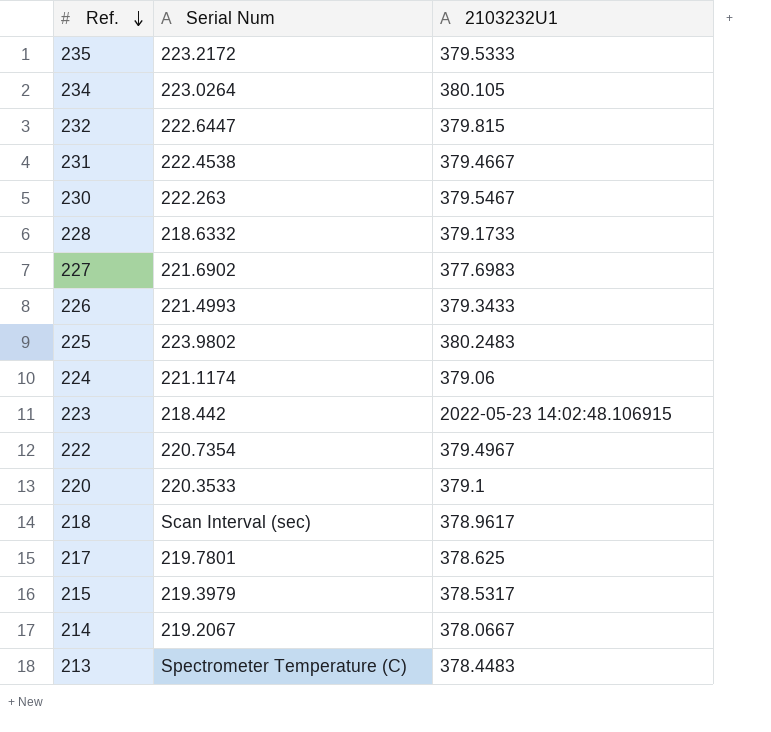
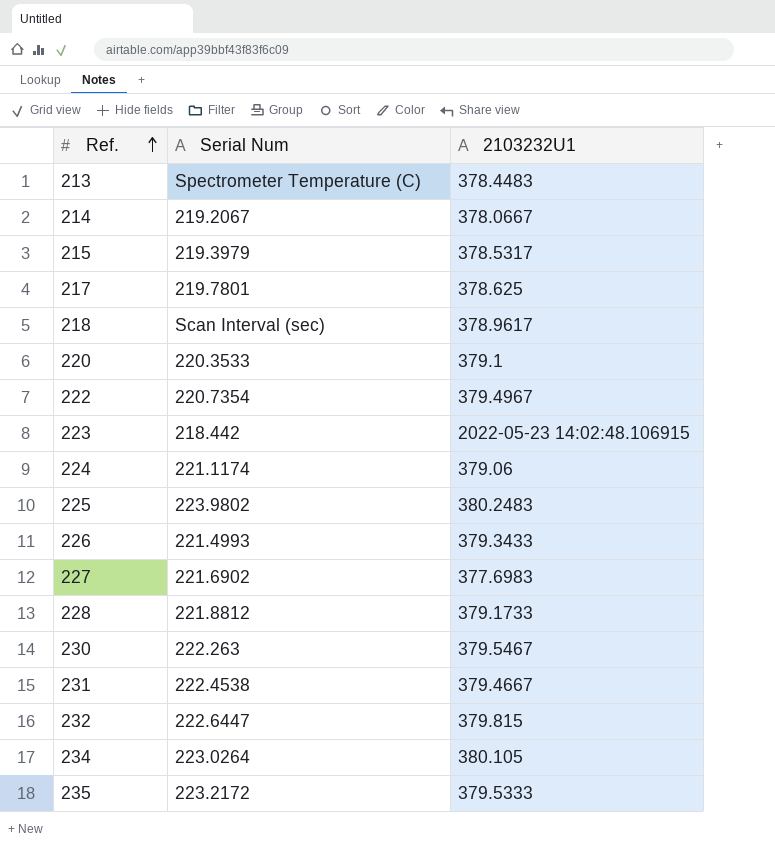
row order: Ref. descending -> Ref. ascending
228 | Serial Num: 218.6332 -> 221.8812

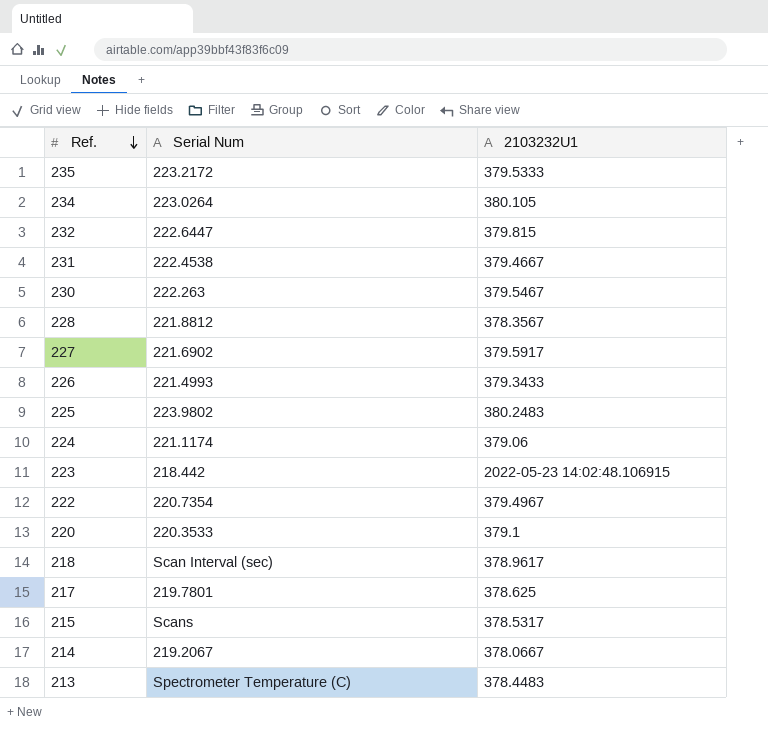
row order: Ref. ascending -> Ref. descending
228 | 2103232U1: 379.1733 -> 378.3567
227 | 2103232U1: 377.6983 -> 379.5917
215 | Serial Num: 219.3979 -> Scans

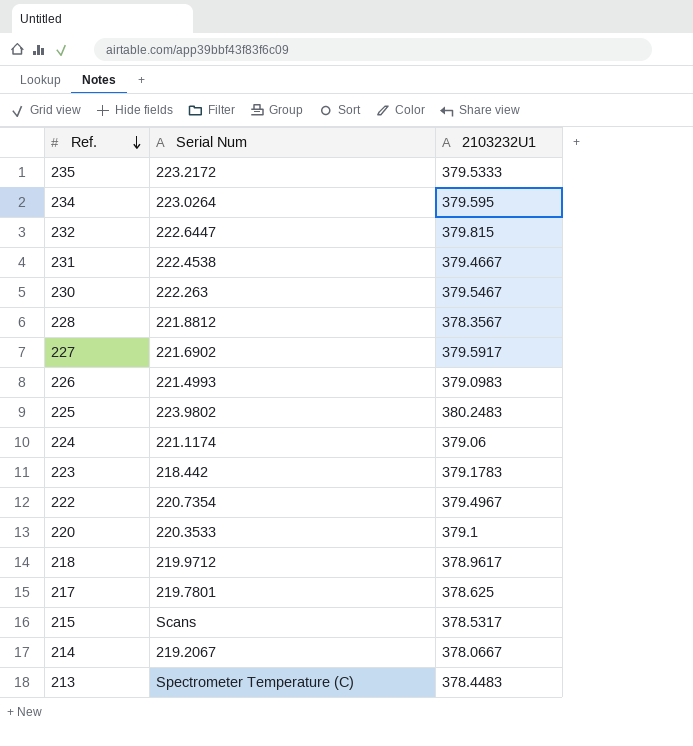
234 | 2103232U1: 380.105 -> 379.595
226 | 2103232U1: 379.3433 -> 379.0983
223 | 2103232U1: 2022-05-23 14:02:48.106915 -> 379.1783
218 | Serial Num: Scan Interval (sec) -> 219.9712

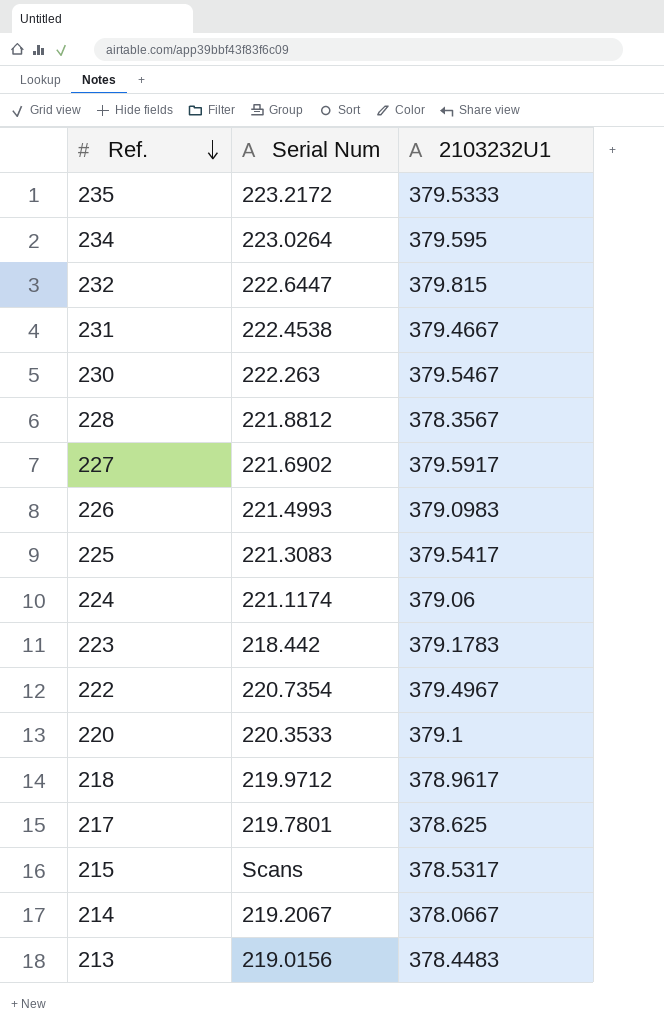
225 | Serial Num: 223.9802 -> 221.3083
225 | 2103232U1: 380.2483 -> 379.5417
213 | Serial Num: Spectrometer Temperature (C) -> 219.0156

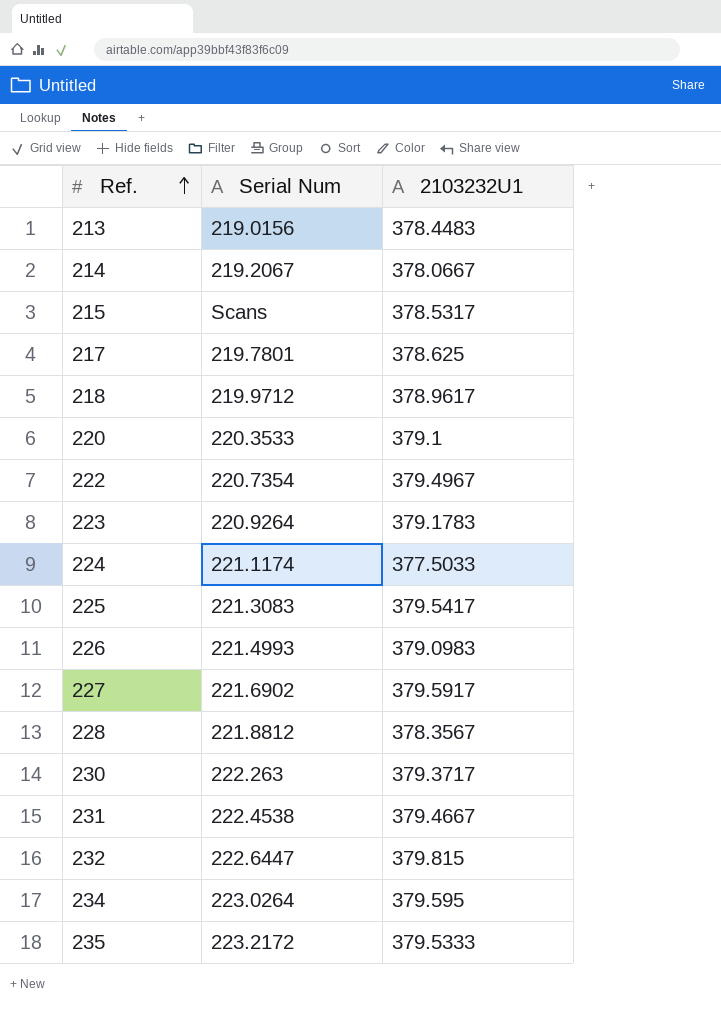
row order: Ref. descending -> Ref. ascending
223 | Serial Num: 218.442 -> 220.9264
224 | 2103232U1: 379.06 -> 377.5033
230 | 2103232U1: 379.5467 -> 379.3717

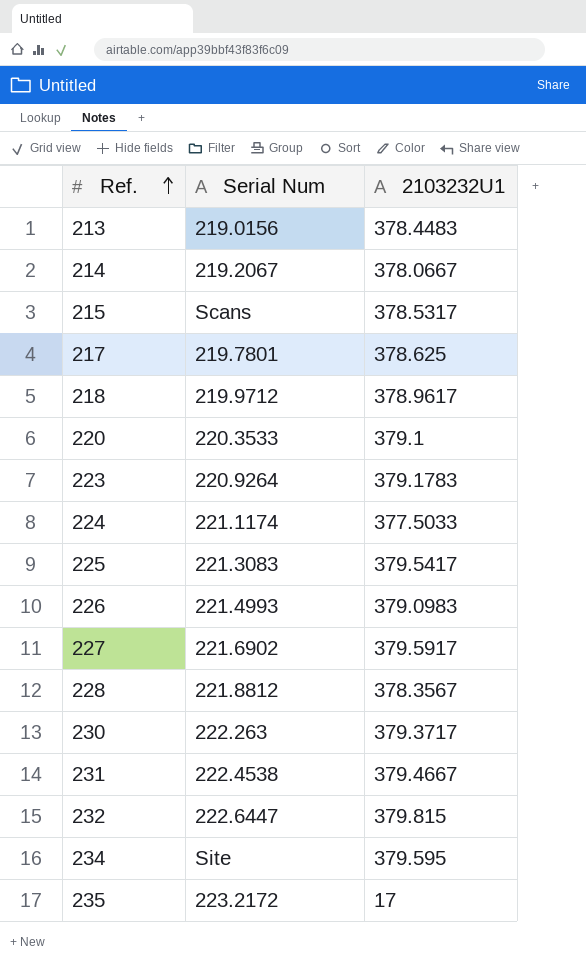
row 222: 220.7354 | 379.4967 -> none
234 | Serial Num: 223.0264 -> Site
235 | 2103232U1: 379.5333 -> 17

